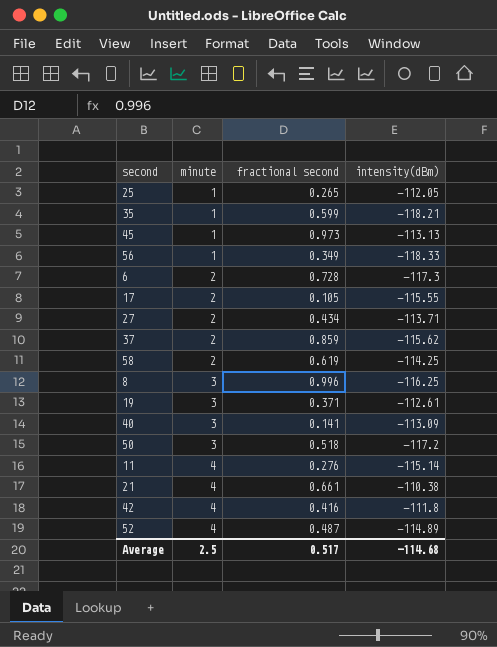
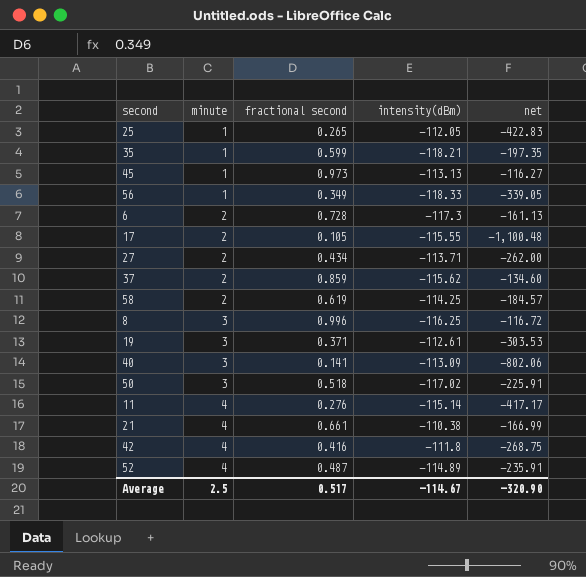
column net | formula: none -> [intensity(dBm)] / [fractional second]
50 | intensity(dBm): -117.2 -> -117.02
Average | intensity(dBm): -114.68 -> -114.67

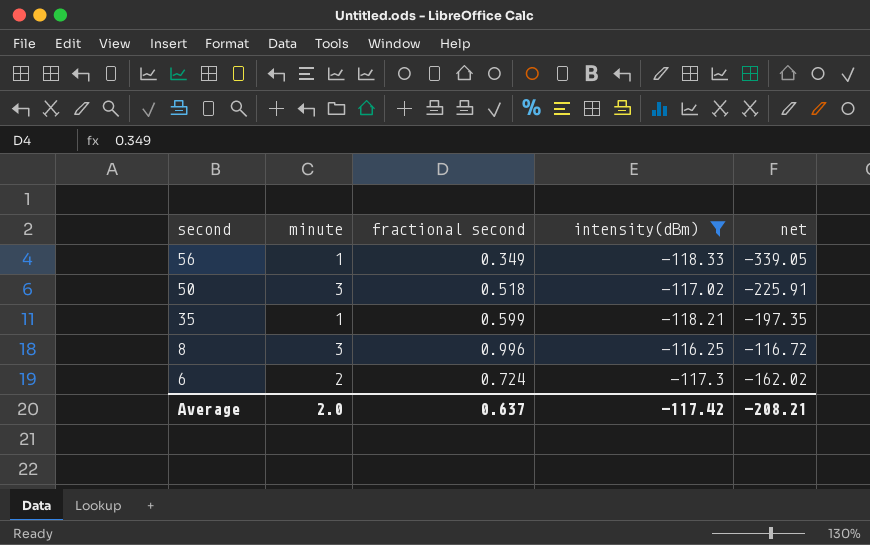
filter: none -> intensity(dBm) <= -116.25
row order: minute ascending -> second descending
6 | fractional second: 0.728 -> 0.724
6 | net: -161.13 -> -162.02
Average | minute: 2.5 -> 2.0
Average | fractional second: 0.517 -> 0.637
Average | intensity(dBm): -114.67 -> -117.42
Average | net: -320.90 -> -208.21

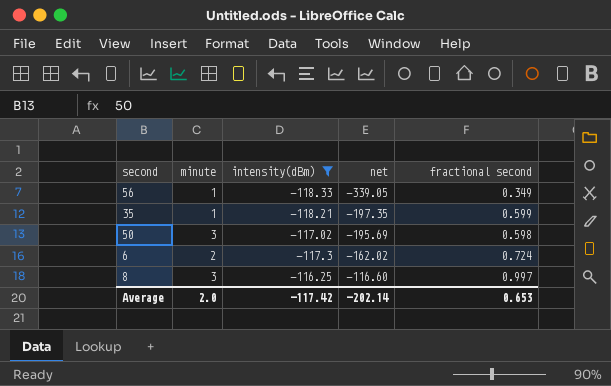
row order: second descending -> net ascending
column fractional second | position: 3 -> 5
50 | net: -225.91 -> -195.69
50 | fractional second: 0.518 -> 0.598
8 | net: -116.72 -> -116.60
8 | fractional second: 0.996 -> 0.997
Average | net: -208.21 -> -202.14
Average | fractional second: 0.637 -> 0.653

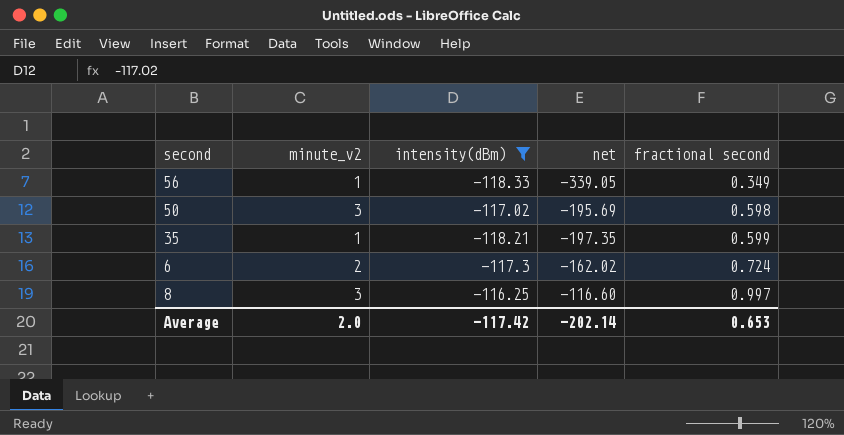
row order: net ascending -> fractional second ascending
column name: minute -> minute_v2

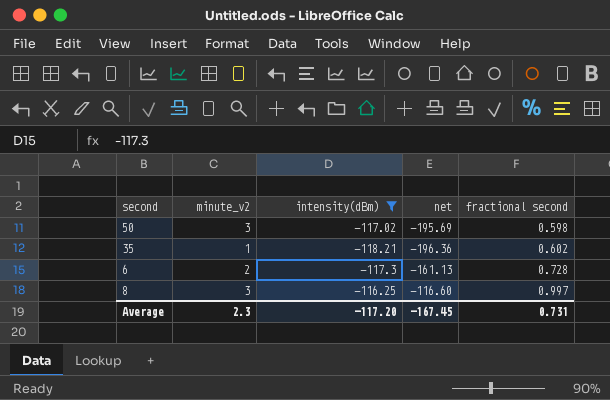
row 56: 1 | -118.33 | -339.05 | 0.349 -> none
35 | net: -197.35 -> -196.36
35 | fractional second: 0.599 -> 0.602
6 | net: -162.02 -> -161.13
6 | fractional second: 0.724 -> 0.728
Average | minute_v2: 2.0 -> 2.3
Average | intensity(dBm): -117.42 -> -117.20
Average | net: -202.14 -> -167.45
Average | fractional second: 0.653 -> 0.731

